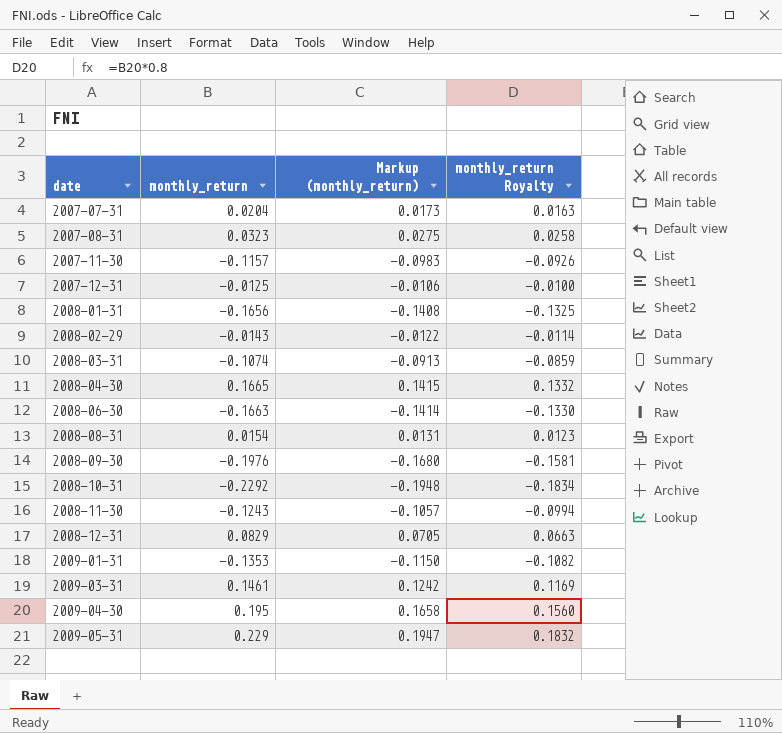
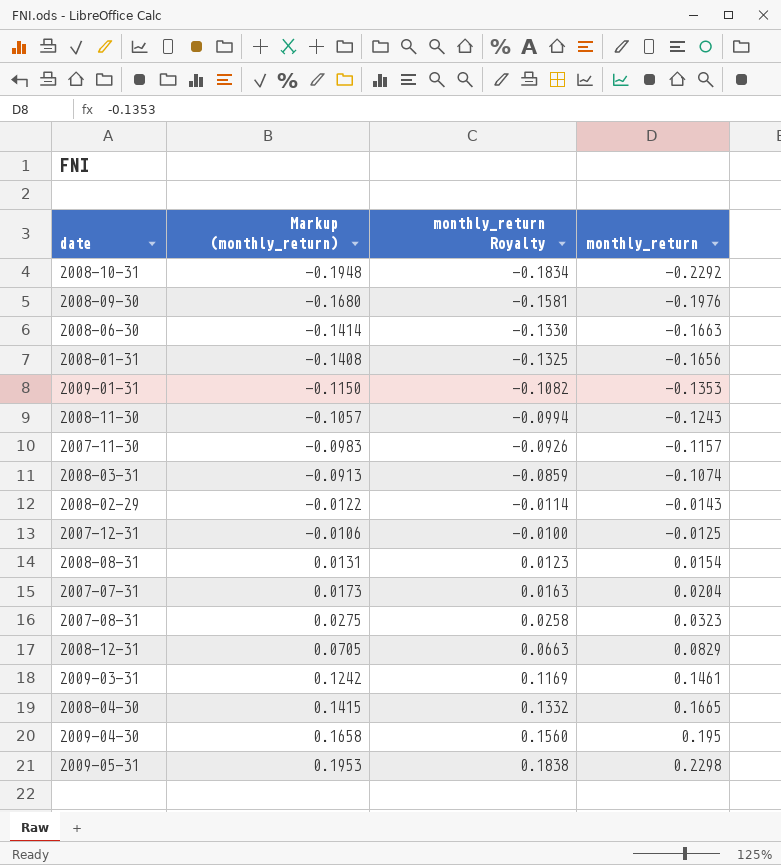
row order: date ascending -> Markup (monthly_return) ascending
column monthly_return | position: 2 -> 4
2009-05-31 | Markup (monthly_return): 0.1947 -> 0.1953
2009-05-31 | monthly_return Royalty: 0.1832 -> 0.1838
2009-05-31 | monthly_return: 0.229 -> 0.2298

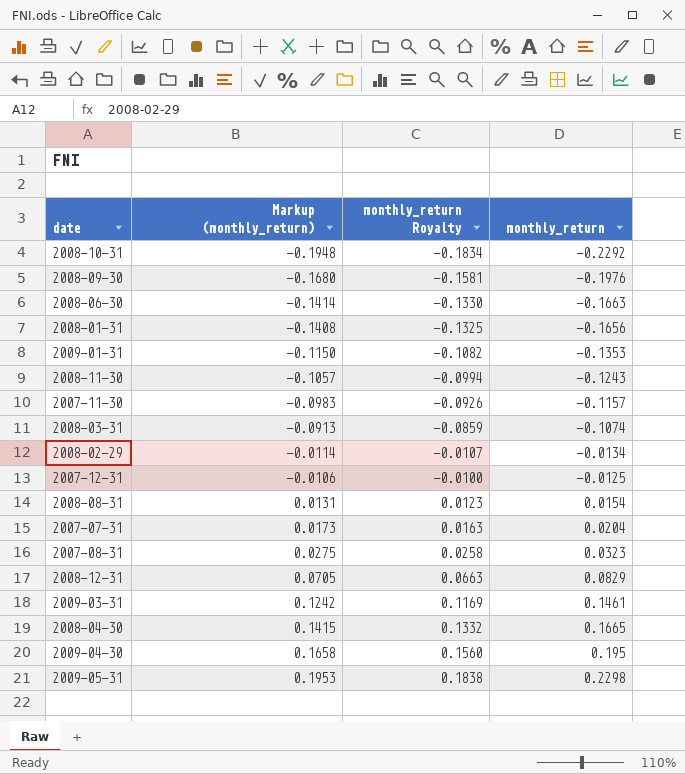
2008-02-29 | Markup (monthly_return): -0.0122 -> -0.0114
2008-02-29 | monthly_return Royalty: -0.0114 -> -0.0107
2008-02-29 | monthly_return: -0.0143 -> -0.0134

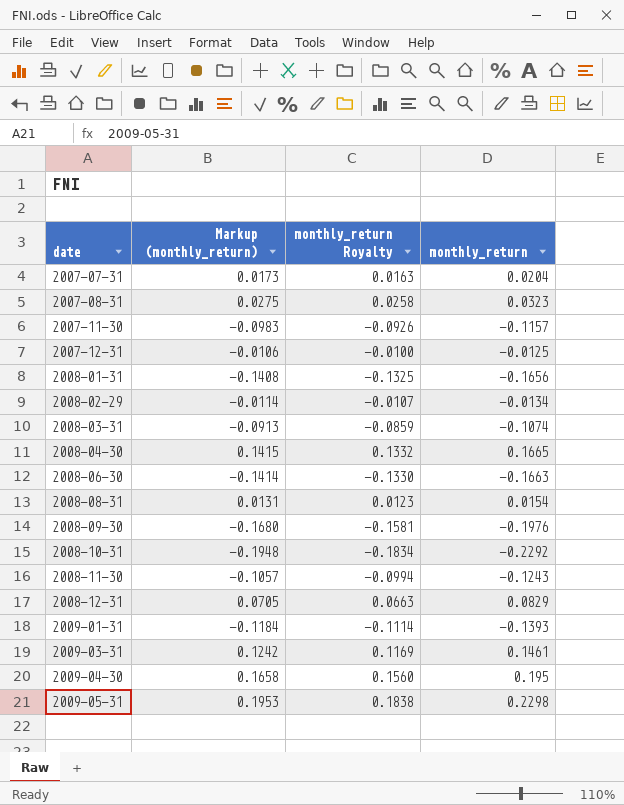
row order: Markup (monthly_return) ascending -> date ascending
2009-01-31 | Markup (monthly_return): -0.1150 -> -0.1184
2009-01-31 | monthly_return Royalty: -0.1082 -> -0.1114
2009-01-31 | monthly_return: -0.1353 -> -0.1393

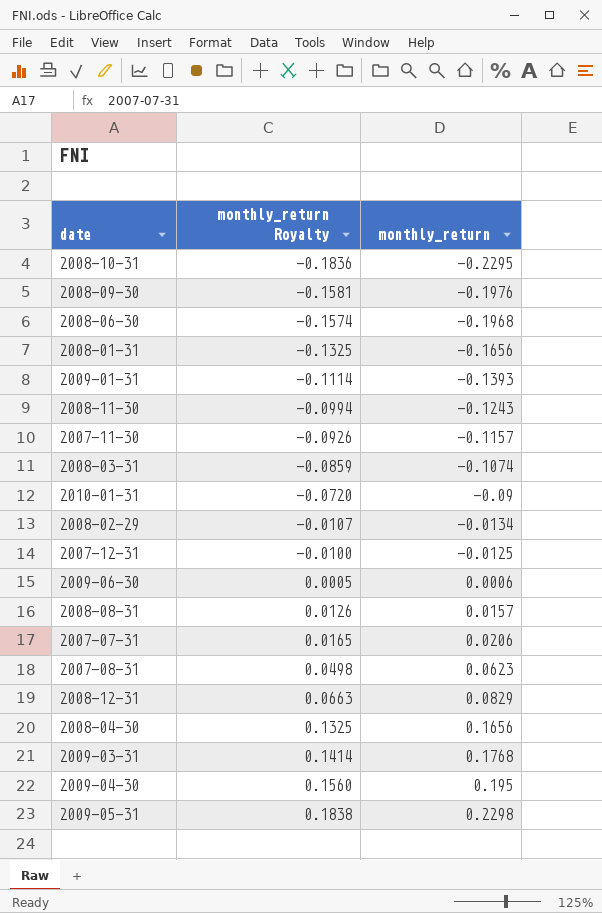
row order: date ascending -> monthly_return Royalty ascending
column Markup (monthly_return) | formula: [monthly_return] * 0.85 -> none
2008-10-31 | monthly_return Royalty: -0.1834 -> -0.1836
2008-10-31 | monthly_return: -0.2292 -> -0.2295
2008-06-30 | monthly_return Royalty: -0.1330 -> -0.1574
2008-06-30 | monthly_return: -0.1663 -> -0.1968
row 2010-01-31: none -> -0.0720 | -0.09
row 2009-06-30: none -> 0.0005 | 0.0006
2008-08-31 | monthly_return Royalty: 0.0123 -> 0.0126
2008-08-31 | monthly_return: 0.0154 -> 0.0157
2007-07-31 | monthly_return Royalty: 0.0163 -> 0.0165
2007-07-31 | monthly_return: 0.0204 -> 0.0206
2007-08-31 | monthly_return Royalty: 0.0258 -> 0.0498
2007-08-31 | monthly_return: 0.0323 -> 0.0623
2008-04-30 | monthly_return Royalty: 0.1332 -> 0.1325
2008-04-30 | monthly_return: 0.1665 -> 0.1656
2009-03-31 | monthly_return Royalty: 0.1169 -> 0.1414
2009-03-31 | monthly_return: 0.1461 -> 0.1768

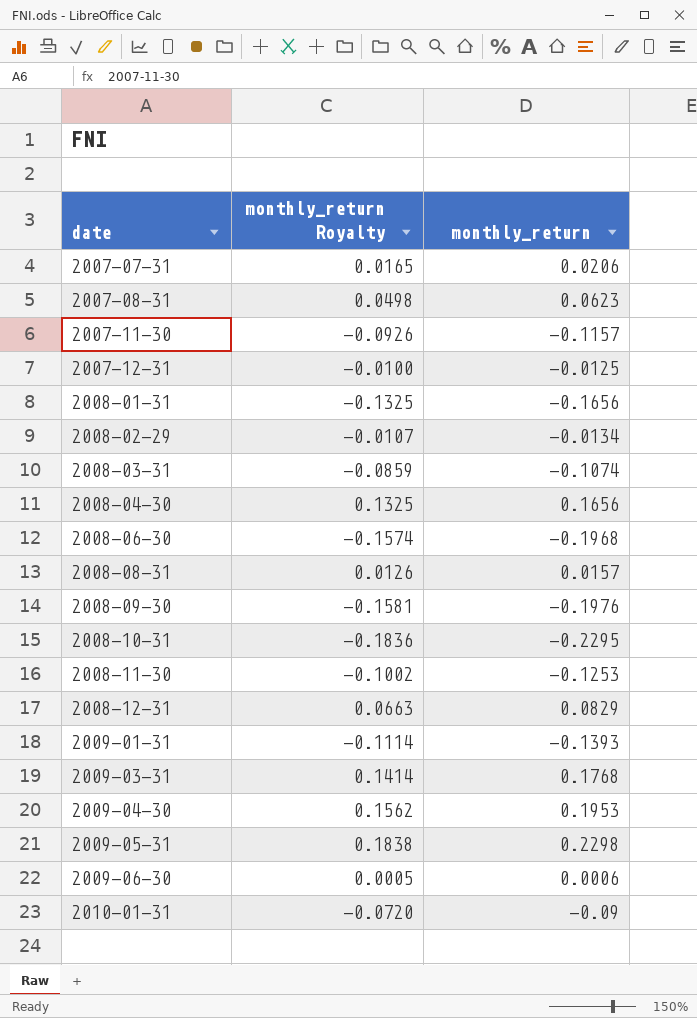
row order: monthly_return Royalty ascending -> date ascending
2008-11-30 | monthly_return Royalty: -0.0994 -> -0.1002
2008-11-30 | monthly_return: -0.1243 -> -0.1253
2009-04-30 | monthly_return Royalty: 0.1560 -> 0.1562
2009-04-30 | monthly_return: 0.195 -> 0.1953

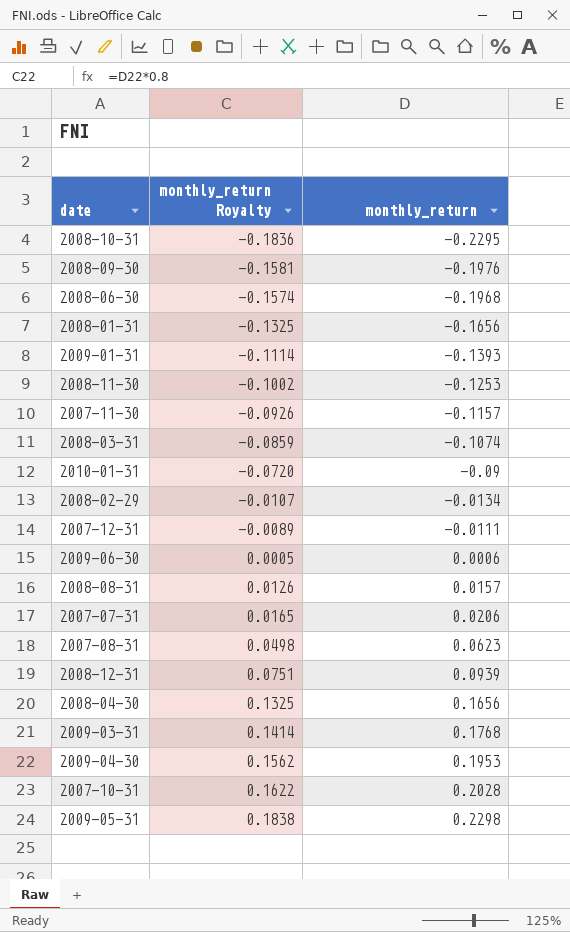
row order: date ascending -> monthly_return Royalty ascending
2007-12-31 | monthly_return Royalty: -0.0100 -> -0.0089
2007-12-31 | monthly_return: -0.0125 -> -0.0111
2008-12-31 | monthly_return Royalty: 0.0663 -> 0.0751
2008-12-31 | monthly_return: 0.0829 -> 0.0939
row 2007-10-31: none -> 0.1622 | 0.2028

